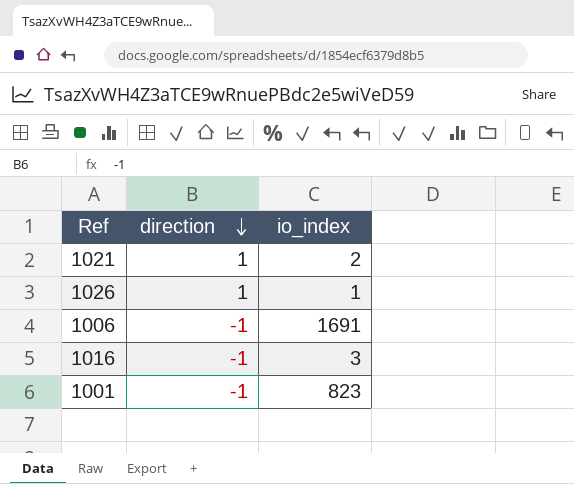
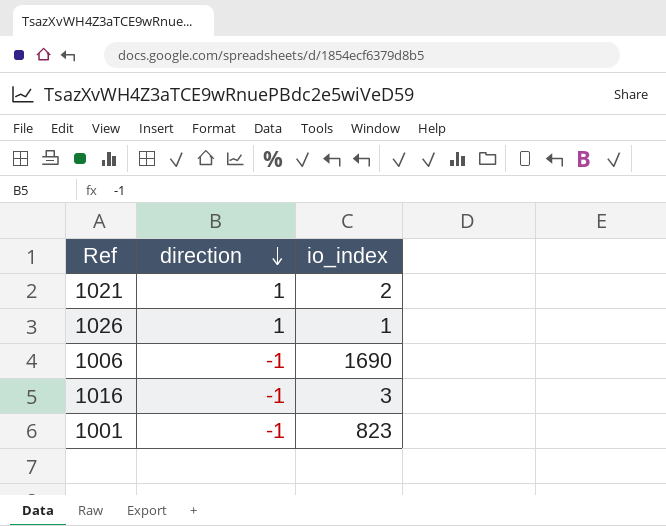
1006 | io_index: 1691 -> 1690

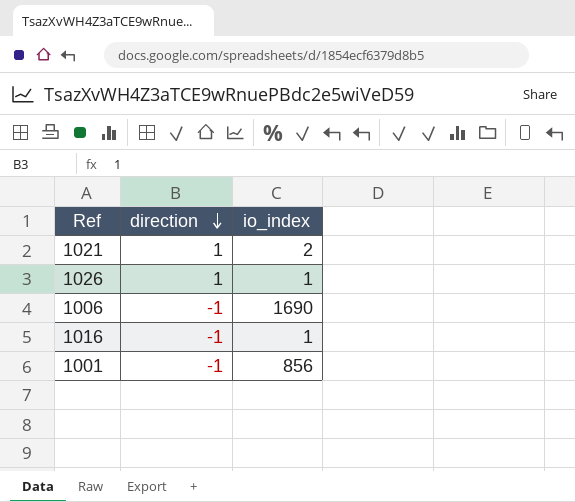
1016 | io_index: 3 -> 1
1001 | io_index: 823 -> 856

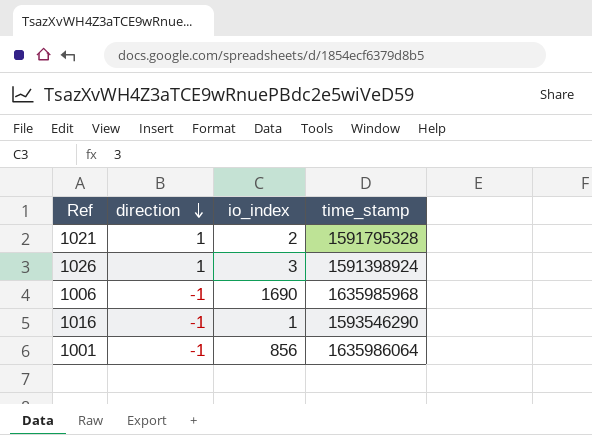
column time_stamp | position: none -> 4
1026 | io_index: 1 -> 3

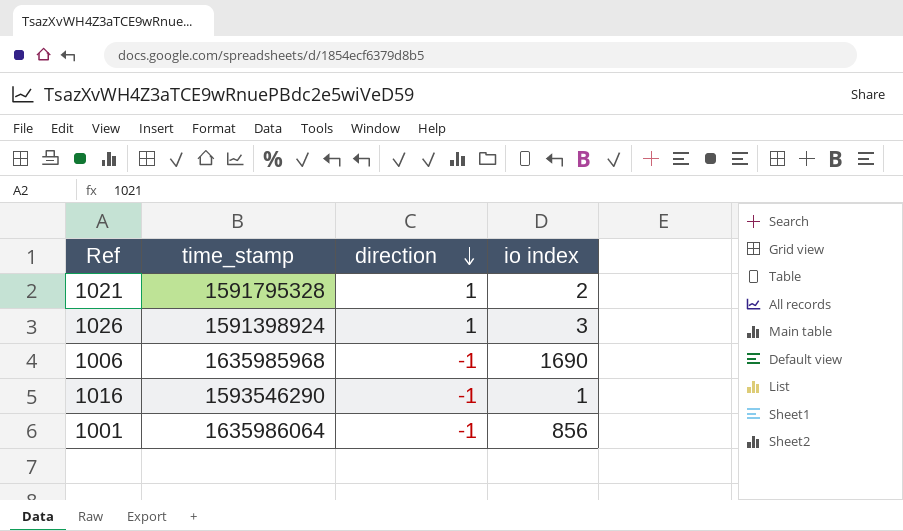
column time_stamp | position: 4 -> 2
column name: io_index -> io index

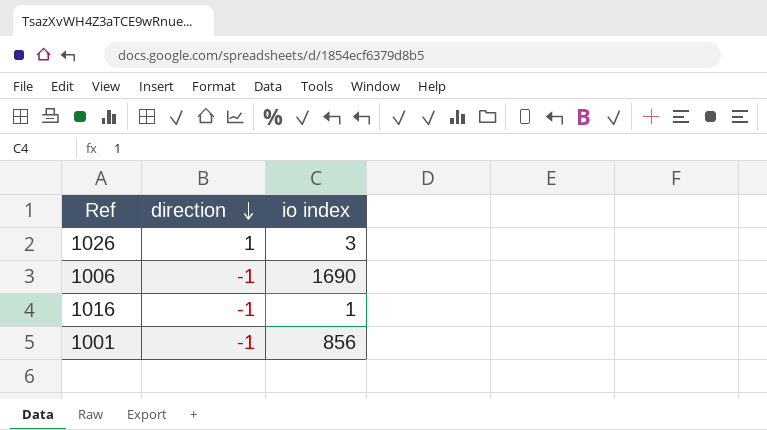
column time_stamp | position: 2 -> none
row 1021: 1591795328 | 1 | 2 -> none

